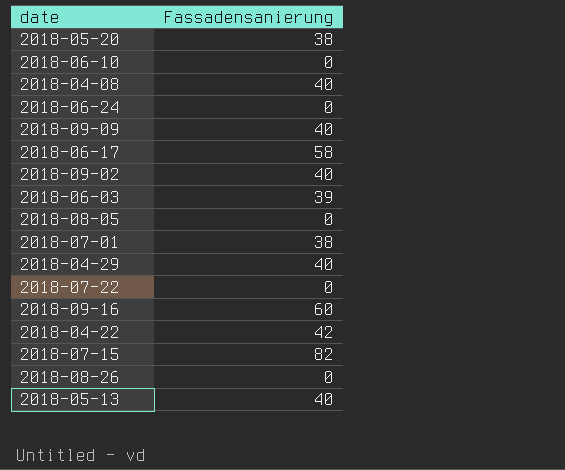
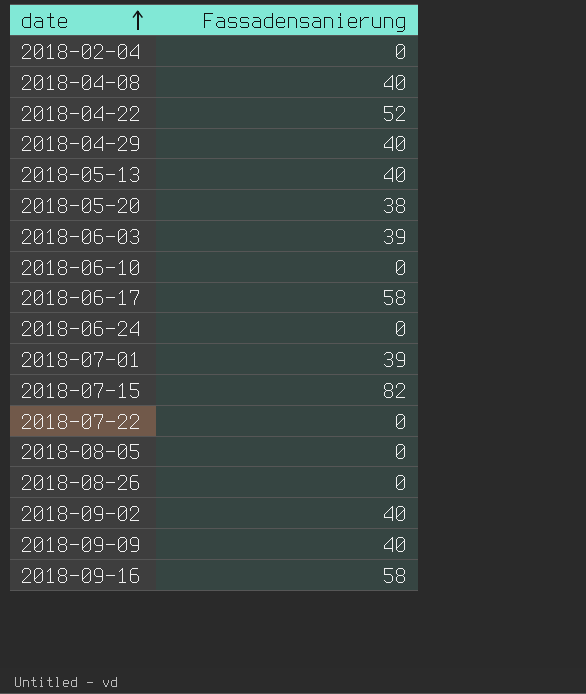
row order: none -> date ascending
row 2018-02-04: none -> 0
2018-04-22 | Fassadensanierung: 42 -> 52
2018-07-01 | Fassadensanierung: 38 -> 39
2018-09-16 | Fassadensanierung: 60 -> 58

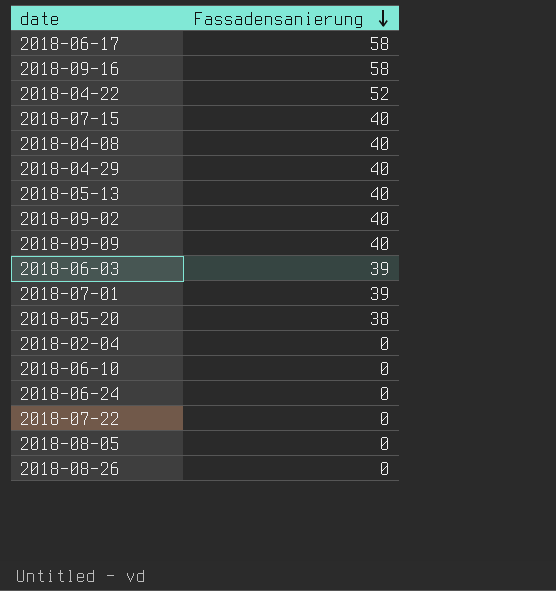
row order: date ascending -> Fassadensanierung descending
2018-07-15 | Fassadensanierung: 82 -> 40

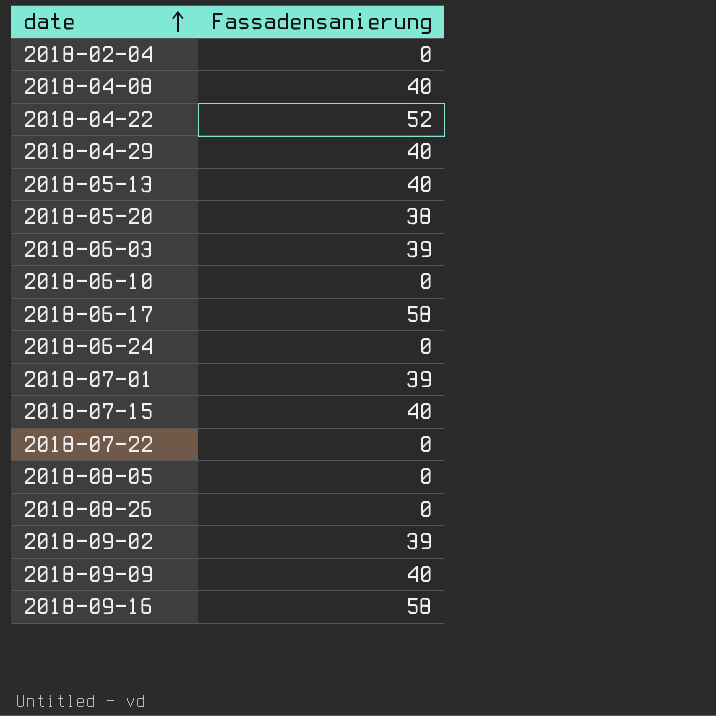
row order: Fassadensanierung descending -> date ascending
2018-09-02 | Fassadensanierung: 40 -> 39

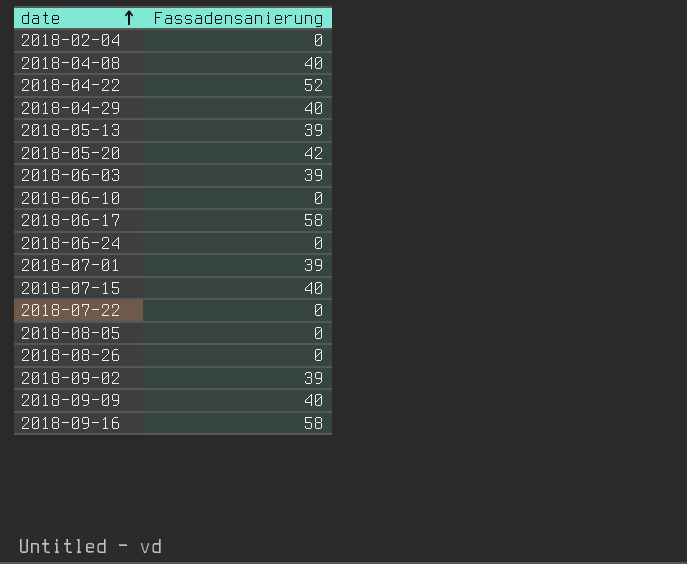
2018-05-13 | Fassadensanierung: 40 -> 39
2018-05-20 | Fassadensanierung: 38 -> 42

